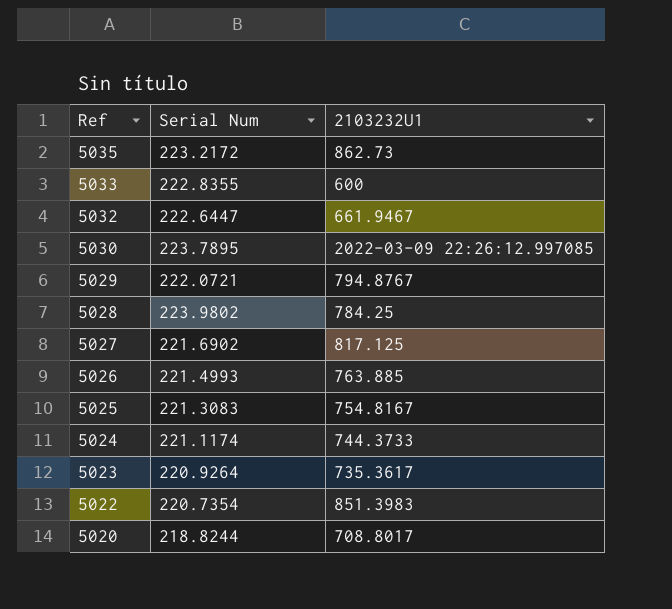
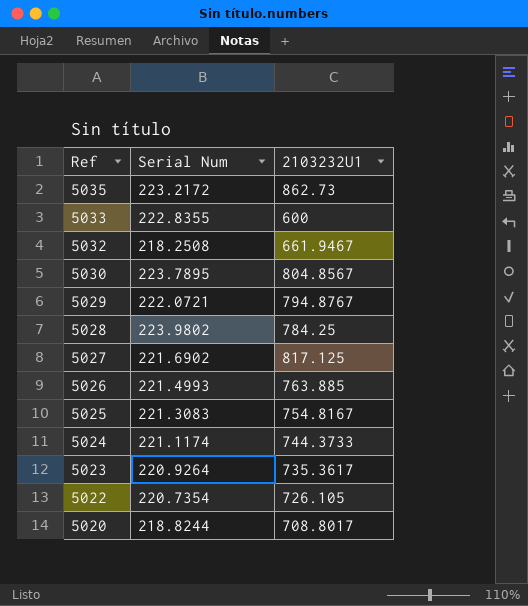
5032 | Serial Num: 222.6447 -> 218.2508
5030 | 2103232U1: 2022-03-09 22:26:12.997085 -> 804.8567
5022 | 2103232U1: 851.3983 -> 726.105

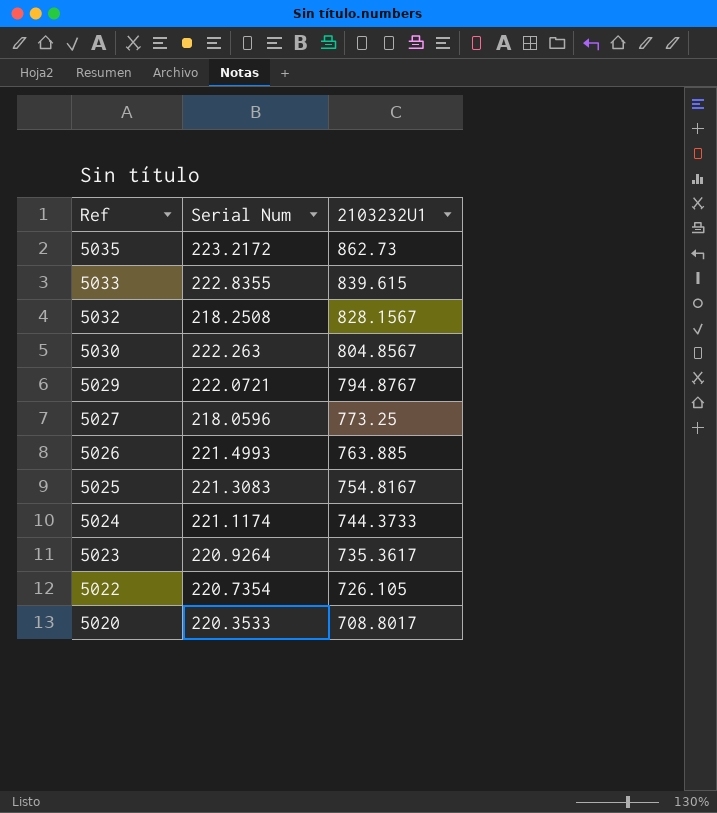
row 5028: 223.9802 | 784.25 -> none
5033 | 2103232U1: 600 -> 839.615
5032 | 2103232U1: 661.9467 -> 828.1567
5030 | Serial Num: 223.7895 -> 222.263
5027 | Serial Num: 221.6902 -> 218.0596
5027 | 2103232U1: 817.125 -> 773.25
5020 | Serial Num: 218.8244 -> 220.3533

